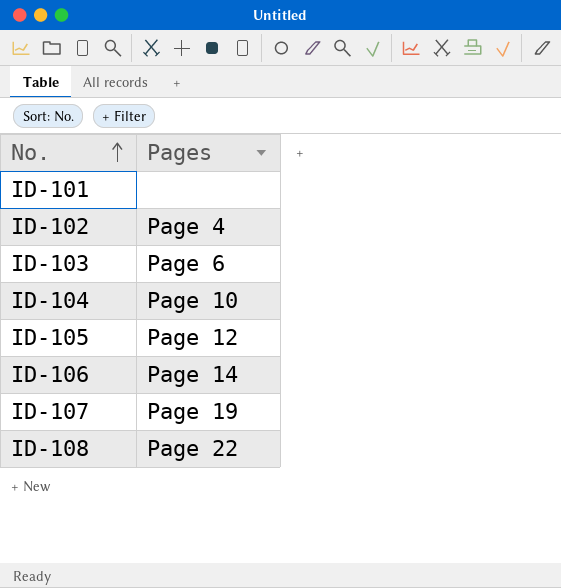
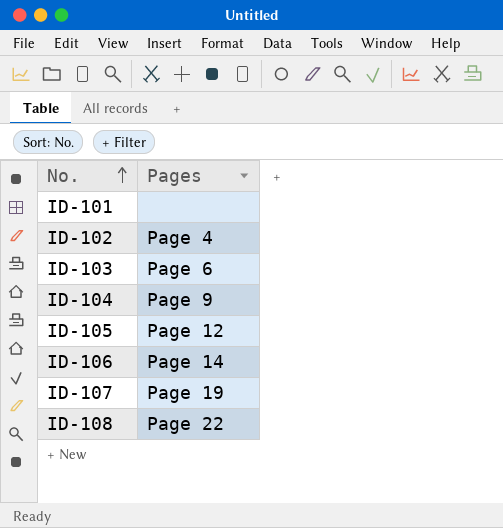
ID-104 | Pages: Page 10 -> Page 9

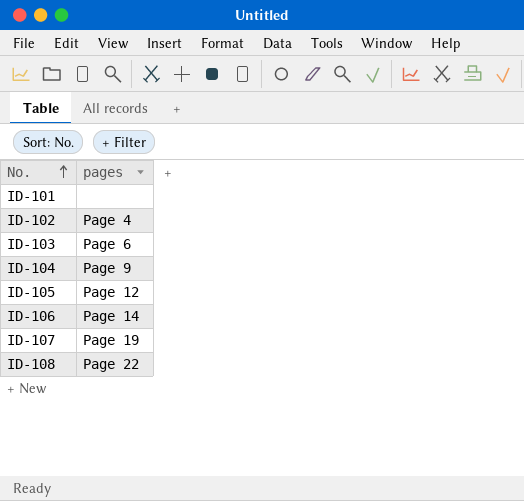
column name: Pages -> pages

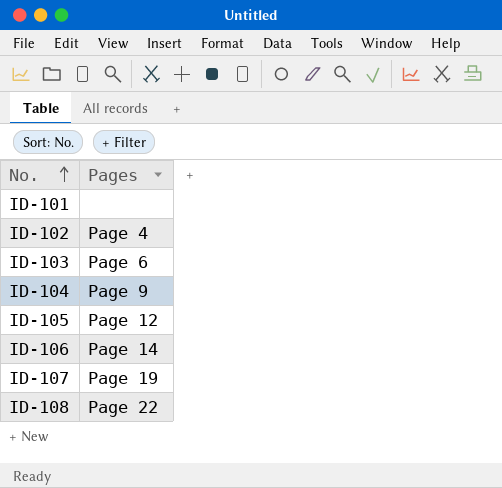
column name: pages -> Pages

